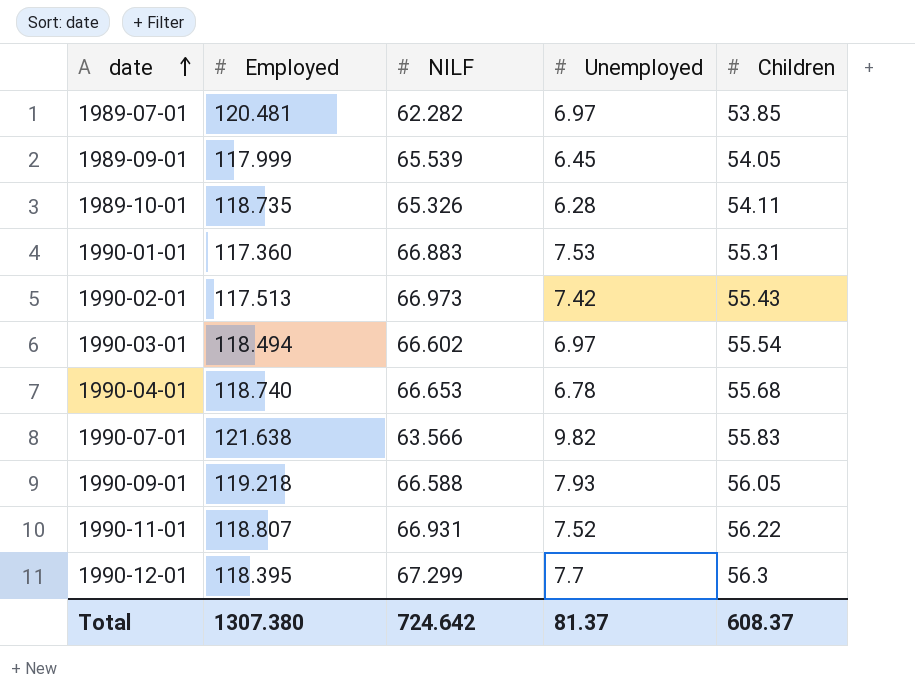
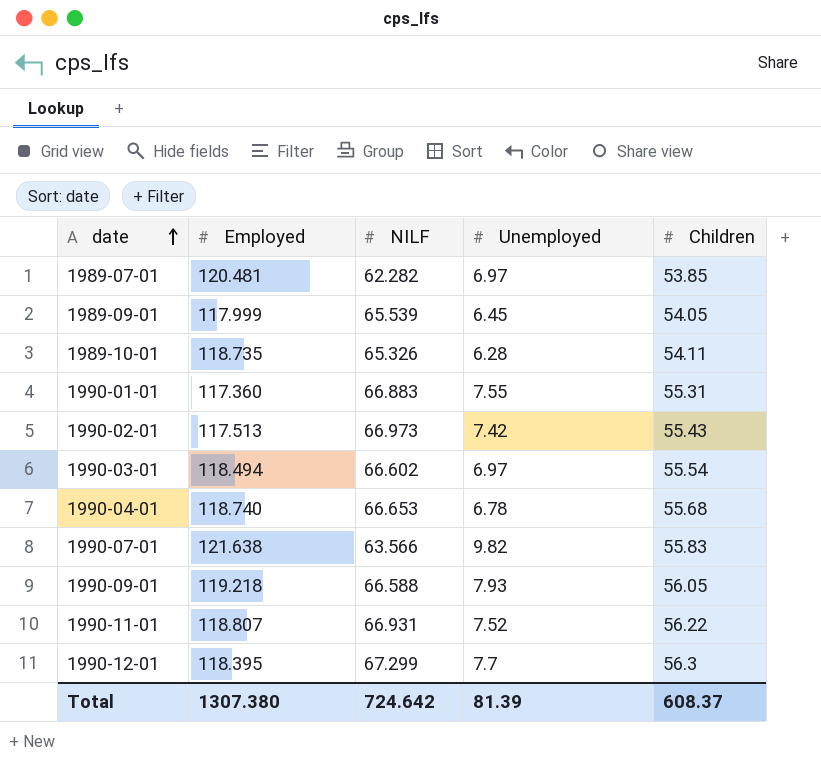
1990-01-01 | Unemployed: 7.53 -> 7.55
Total | Unemployed: 81.37 -> 81.39

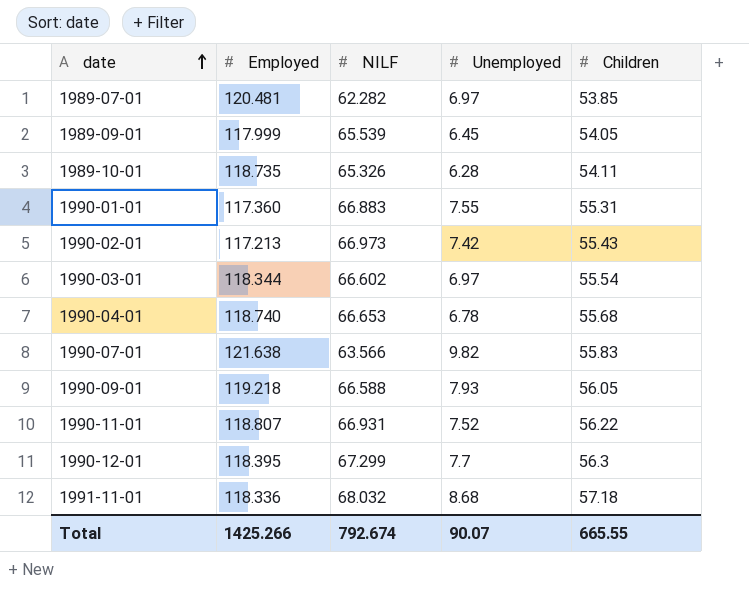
1990-02-01 | Employed: 117.513 -> 117.213
1990-03-01 | Employed: 118.494 -> 118.344
row 1991-11-01: none -> 118.336 | 68.032 | 8.68 | 57.18
Total | Employed: 1307.380 -> 1425.266
Total | NILF: 724.642 -> 792.674
Total | Unemployed: 81.39 -> 90.07
Total | Children: 608.37 -> 665.55

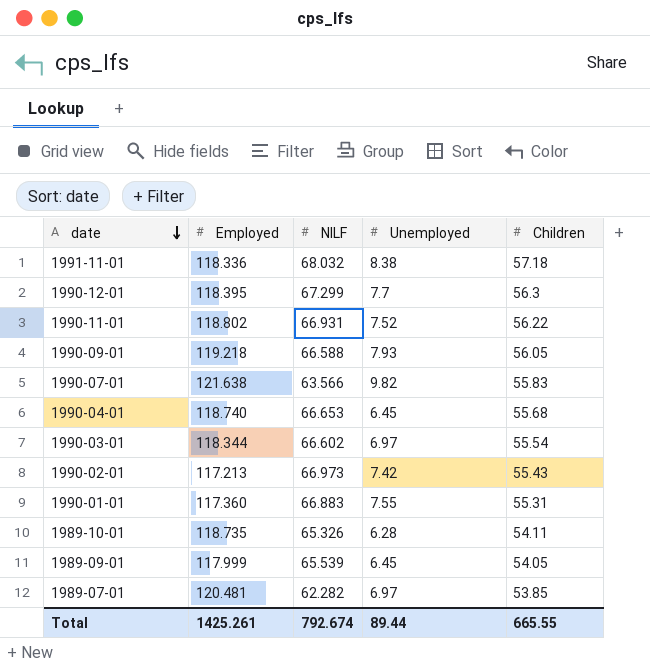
row order: date ascending -> date descending
1991-11-01 | Unemployed: 8.68 -> 8.38
1990-11-01 | Employed: 118.807 -> 118.802
1990-04-01 | Unemployed: 6.78 -> 6.45
Total | Employed: 1425.266 -> 1425.261
Total | Unemployed: 90.07 -> 89.44

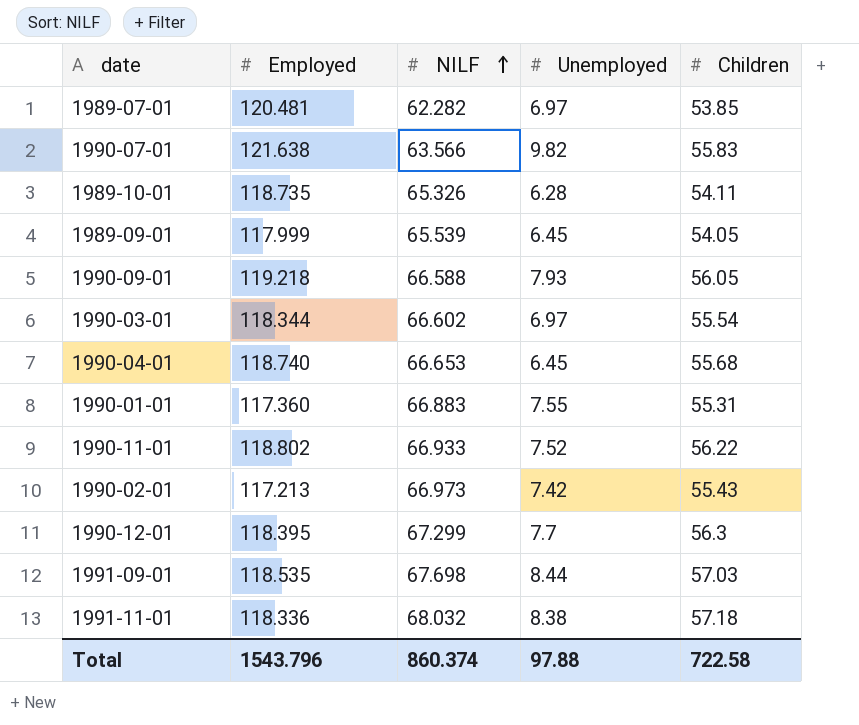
row order: date descending -> NILF ascending
1990-11-01 | NILF: 66.931 -> 66.933
row 1991-09-01: none -> 118.535 | 67.698 | 8.44 | 57.03
Total | Employed: 1425.261 -> 1543.796
Total | NILF: 792.674 -> 860.374
Total | Unemployed: 89.44 -> 97.88
Total | Children: 665.55 -> 722.58

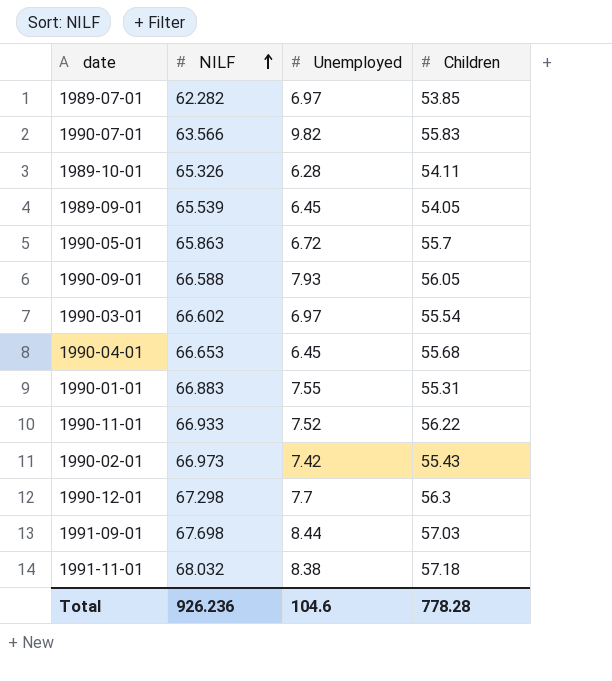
column Employed | position: 2 -> none
row 1990-05-01: none -> 65.863 | 6.72 | 55.7
1990-12-01 | NILF: 67.299 -> 67.298
Total | NILF: 860.374 -> 926.236
Total | Unemployed: 97.88 -> 104.6
Total | Children: 722.58 -> 778.28

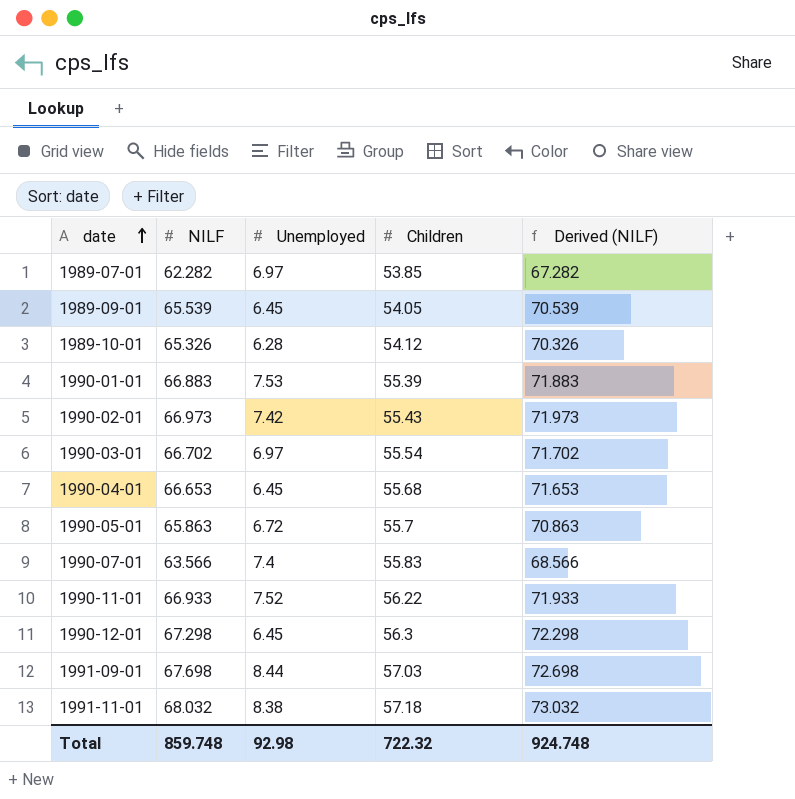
row order: NILF ascending -> date ascending
column Derived (NILF) | formula: none -> [NILF] + 5
row 1990-09-01: 66.588 | 7.93 | 56.05 -> none
1989-10-01 | Children: 54.11 -> 54.12
1990-01-01 | Unemployed: 7.55 -> 7.53
1990-01-01 | Children: 55.31 -> 55.39
1990-03-01 | NILF: 66.602 -> 66.702
1990-07-01 | Unemployed: 9.82 -> 7.4
1990-12-01 | Unemployed: 7.7 -> 6.45
Total | NILF: 926.236 -> 859.748
Total | Unemployed: 104.6 -> 92.98
Total | Children: 778.28 -> 722.32

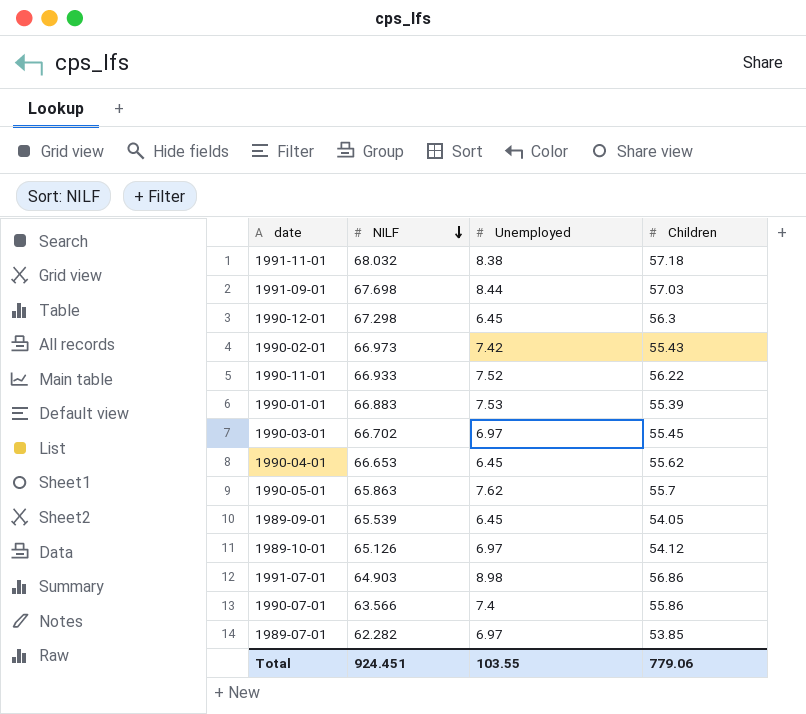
row order: date ascending -> NILF descending
column Derived (NILF) | formula: [NILF] + 5 -> none
1990-03-01 | Children: 55.54 -> 55.45
1990-04-01 | Children: 55.68 -> 55.62
1990-05-01 | Unemployed: 6.72 -> 7.62
1989-10-01 | NILF: 65.326 -> 65.126
1989-10-01 | Unemployed: 6.28 -> 6.97
row 1991-07-01: none -> 64.903 | 8.98 | 56.86
1990-07-01 | Children: 55.83 -> 55.86
Total | NILF: 859.748 -> 924.451
Total | Unemployed: 92.98 -> 103.55
Total | Children: 722.32 -> 779.06

